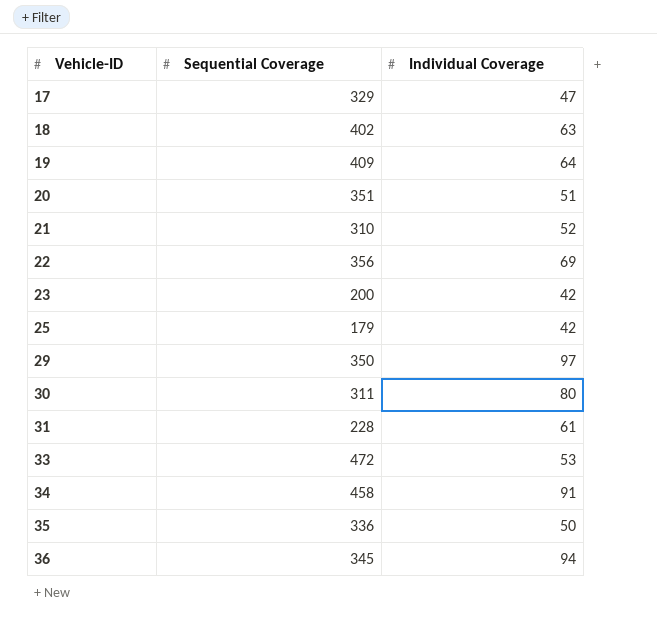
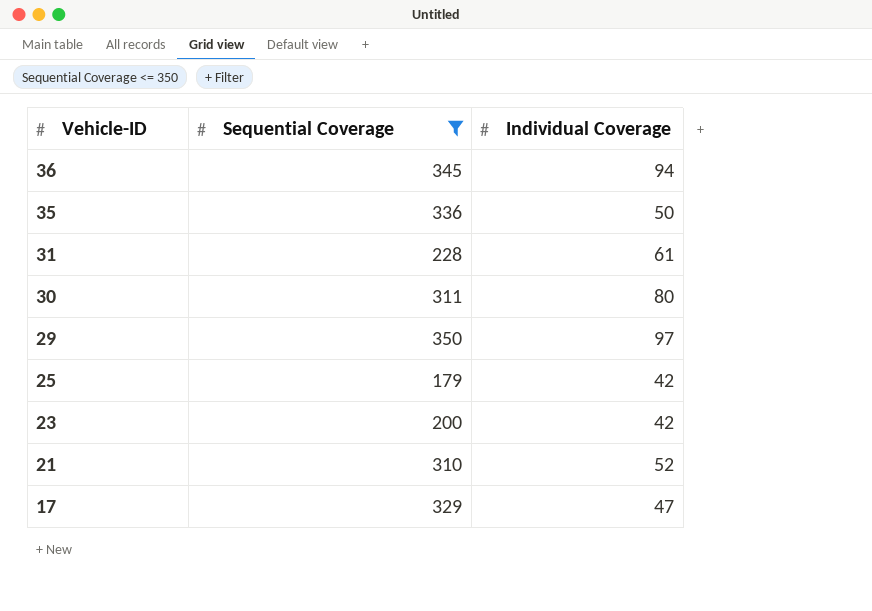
filter: none -> Sequential Coverage <= 350
row order: Vehicle-ID ascending -> Vehicle-ID descending

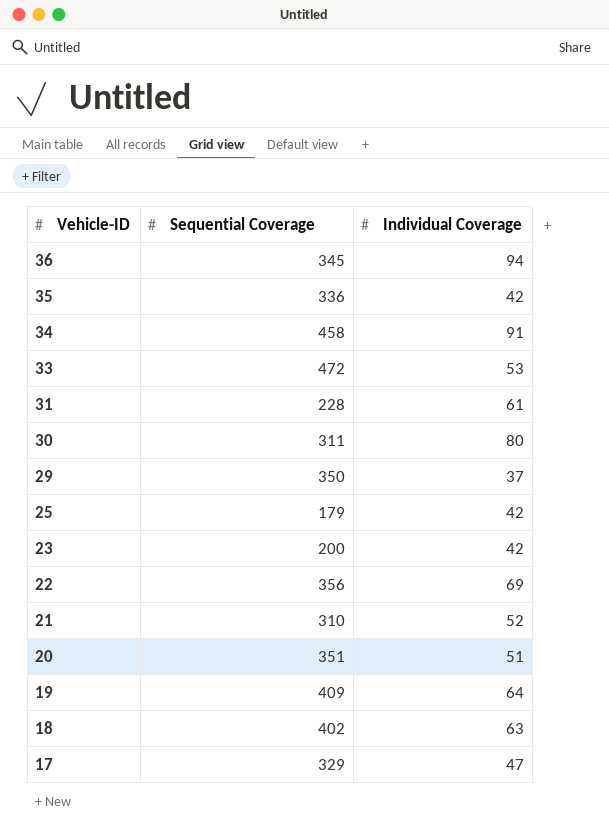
filter: Sequential Coverage <= 350 -> none
35 | Individual Coverage: 50 -> 42
29 | Individual Coverage: 97 -> 37

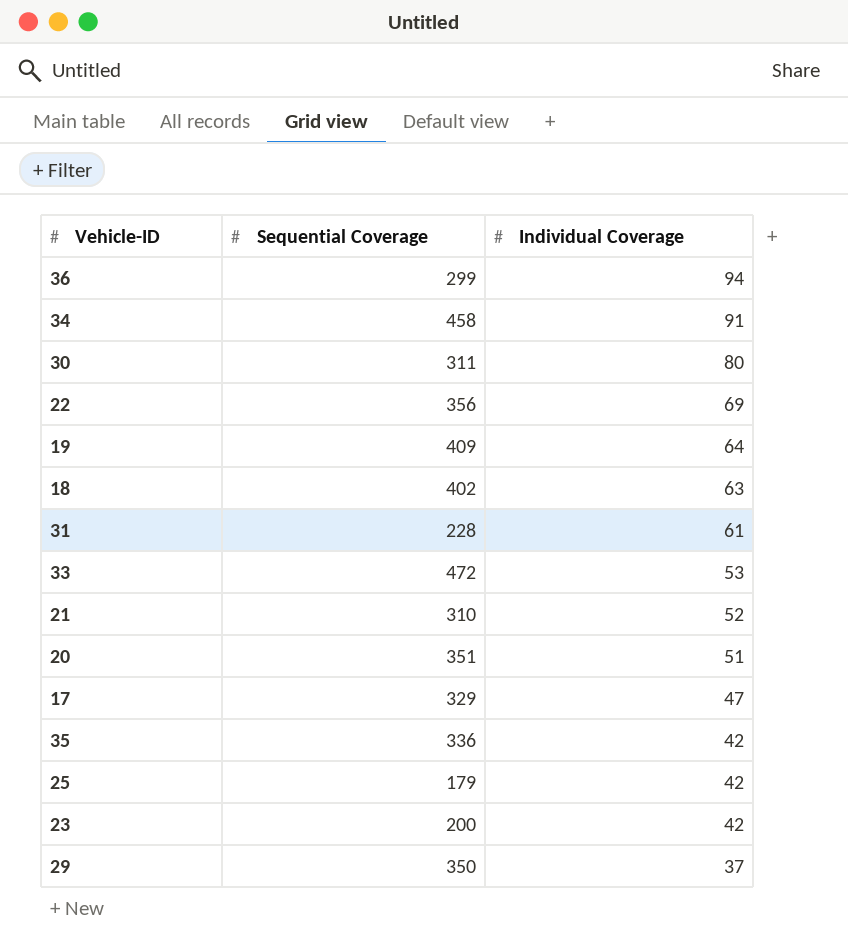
row order: Vehicle-ID descending -> Individual Coverage descending
36 | Sequential Coverage: 345 -> 299

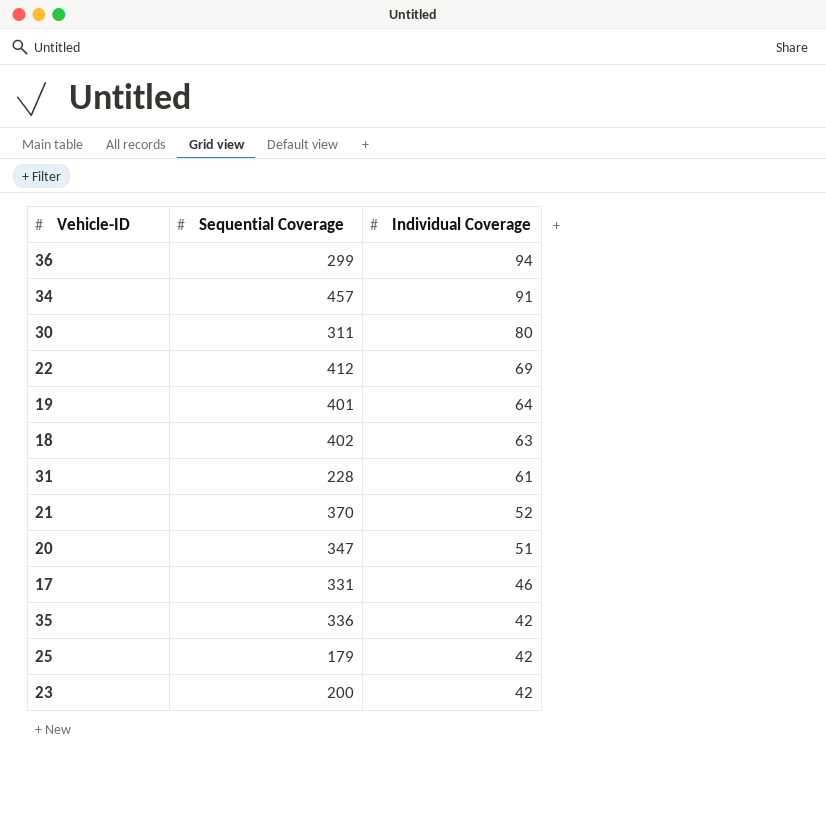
row 33: 472 | 53 -> none
row 29: 350 | 37 -> none
34 | Sequential Coverage: 458 -> 457
22 | Sequential Coverage: 356 -> 412
19 | Sequential Coverage: 409 -> 401
21 | Sequential Coverage: 310 -> 370
20 | Sequential Coverage: 351 -> 347
17 | Sequential Coverage: 329 -> 331
17 | Individual Coverage: 47 -> 46

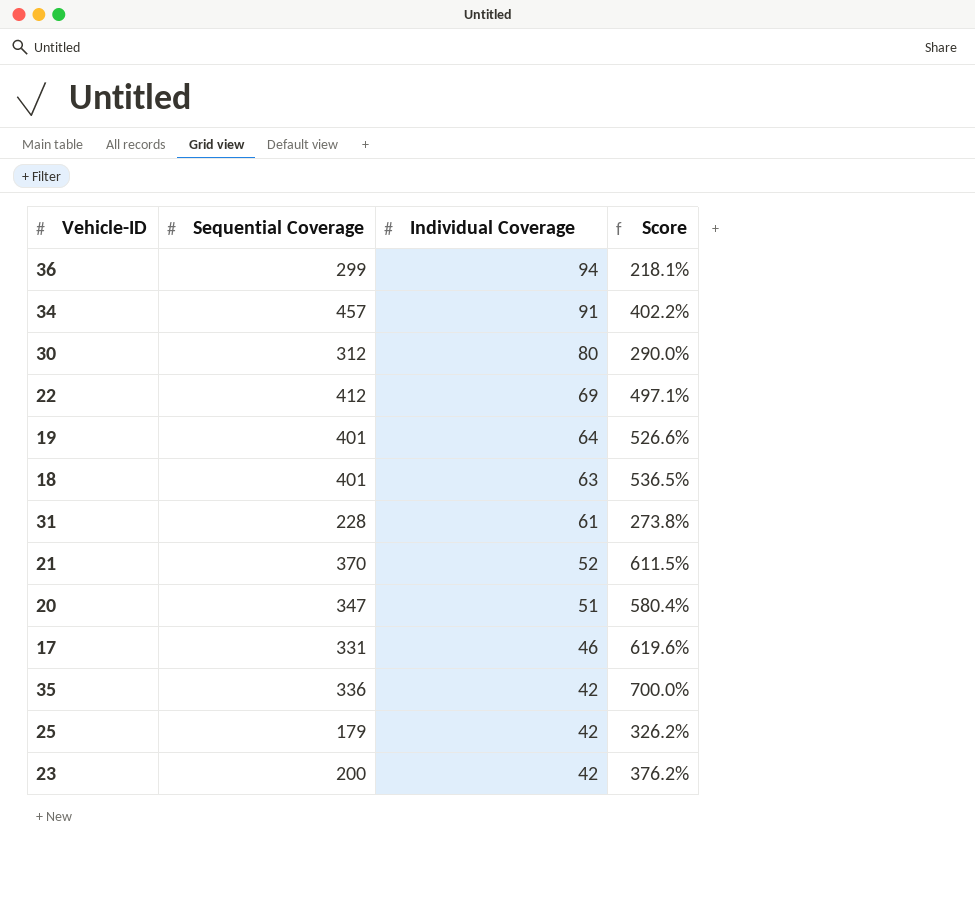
column Score | formula: none -> ([Sequential Coverage] - [Individual Coverage]) / [Individual Coverage]
30 | Sequential Coverage: 311 -> 312
18 | Sequential Coverage: 402 -> 401

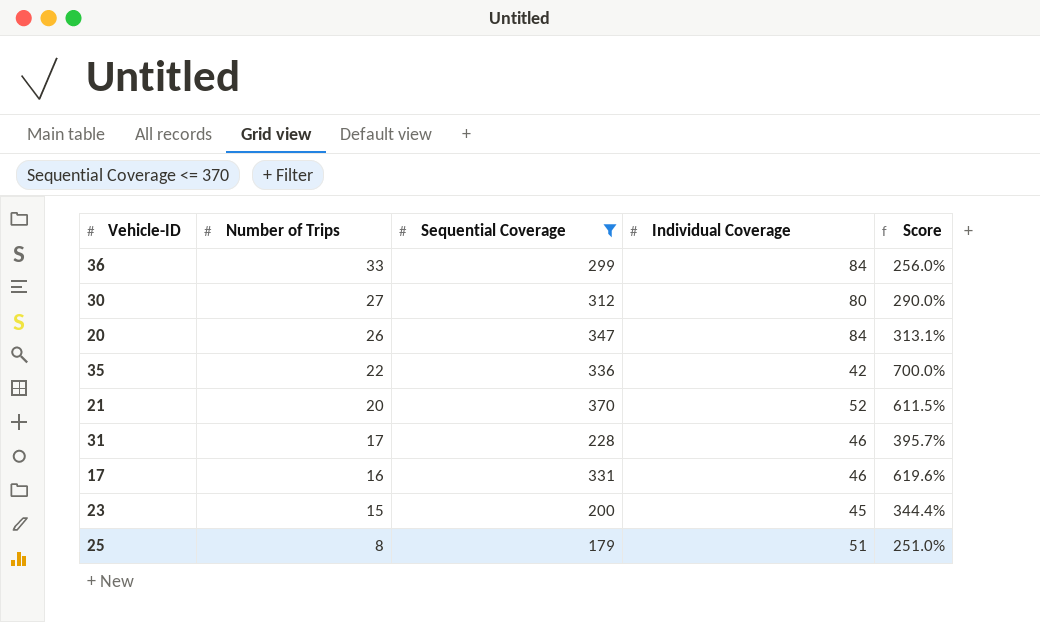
filter: none -> Sequential Coverage <= 370
row order: Individual Coverage descending -> Number of Trips descending
column Number of Trips | position: none -> 2
36 | Individual Coverage: 94 -> 84
36 | Score: 218.1% -> 256.0%
20 | Individual Coverage: 51 -> 84
20 | Score: 580.4% -> 313.1%
31 | Individual Coverage: 61 -> 46
31 | Score: 273.8% -> 395.7%
23 | Individual Coverage: 42 -> 45
23 | Score: 376.2% -> 344.4%
25 | Individual Coverage: 42 -> 51
25 | Score: 326.2% -> 251.0%

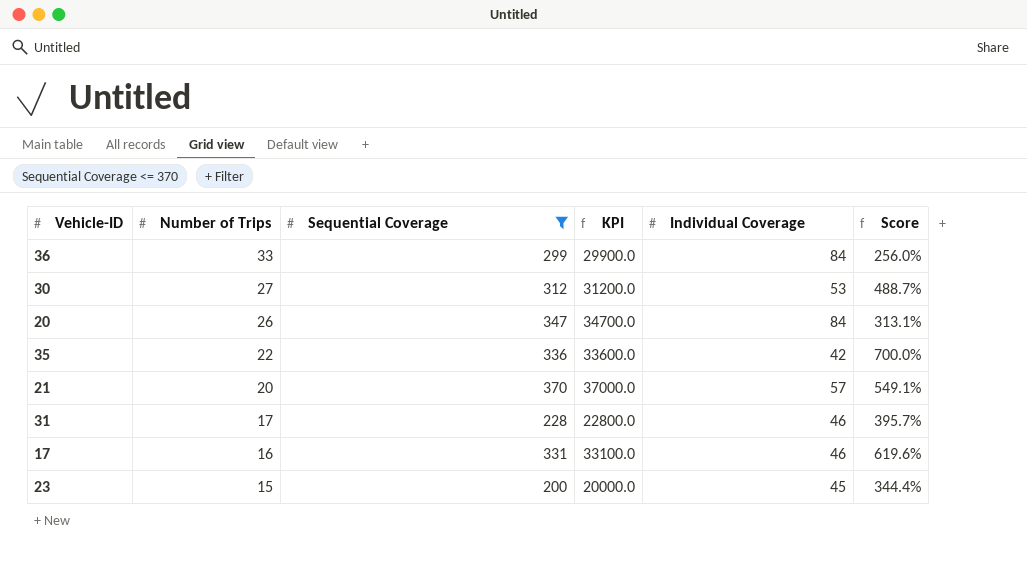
column KPI | formula: none -> [Sequential Coverage] * 100
row 25: 8 | 179 | 51 | 251.0% -> none
30 | Individual Coverage: 80 -> 53
30 | Score: 290.0% -> 488.7%
21 | Individual Coverage: 52 -> 57
21 | Score: 611.5% -> 549.1%

